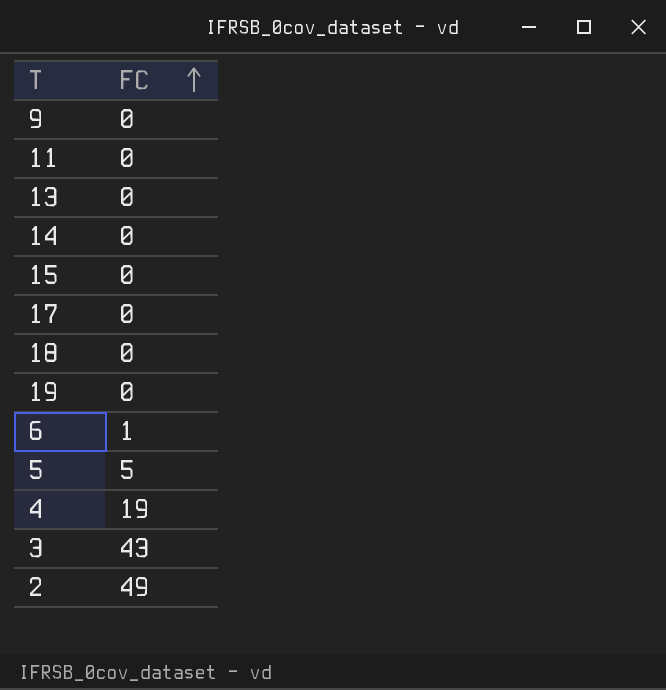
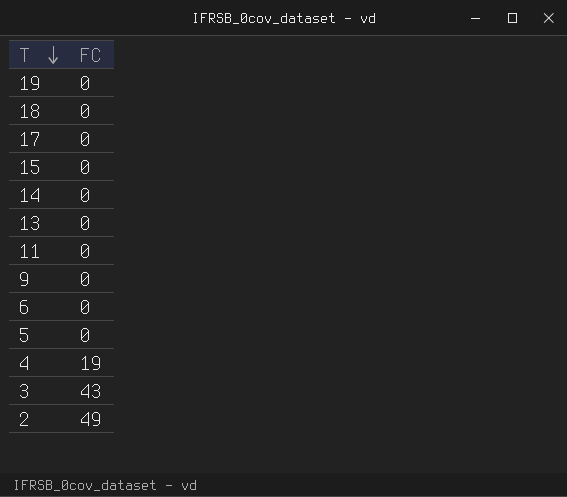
row order: FC ascending -> T descending
6 | FC: 1 -> 0
5 | FC: 5 -> 0

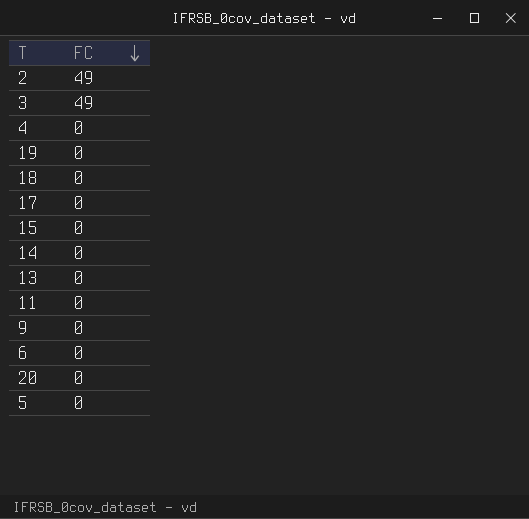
row order: T descending -> FC descending
3 | FC: 43 -> 49
4 | FC: 19 -> 0
row 20: none -> 0

